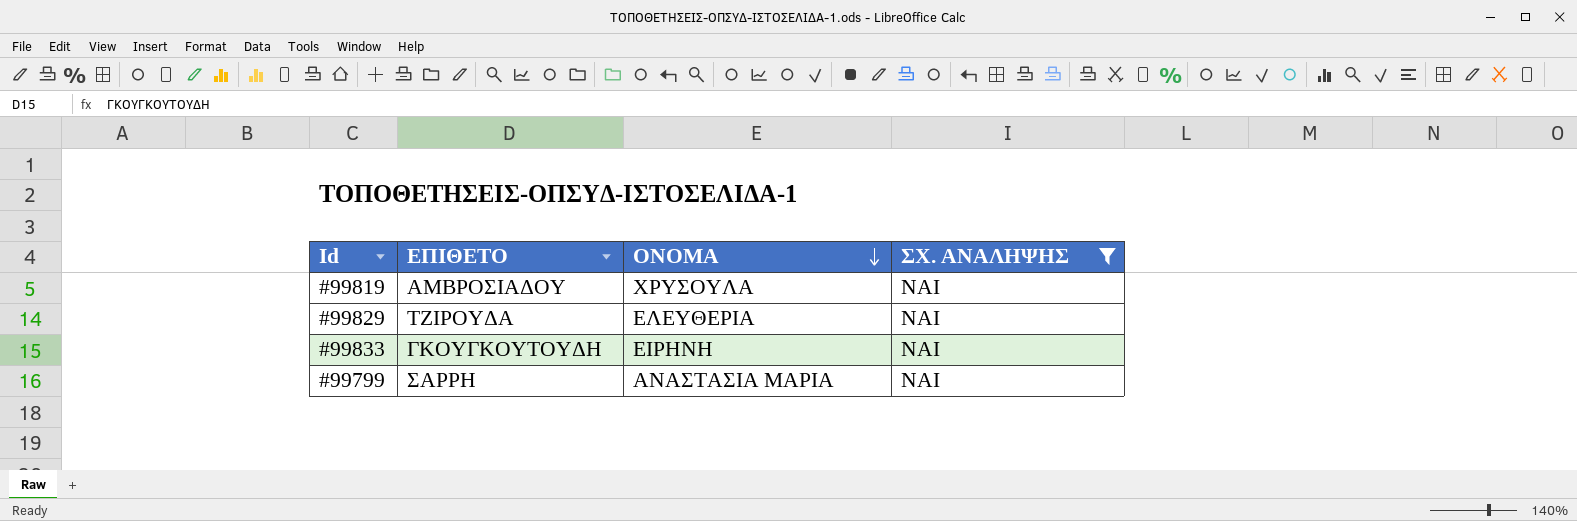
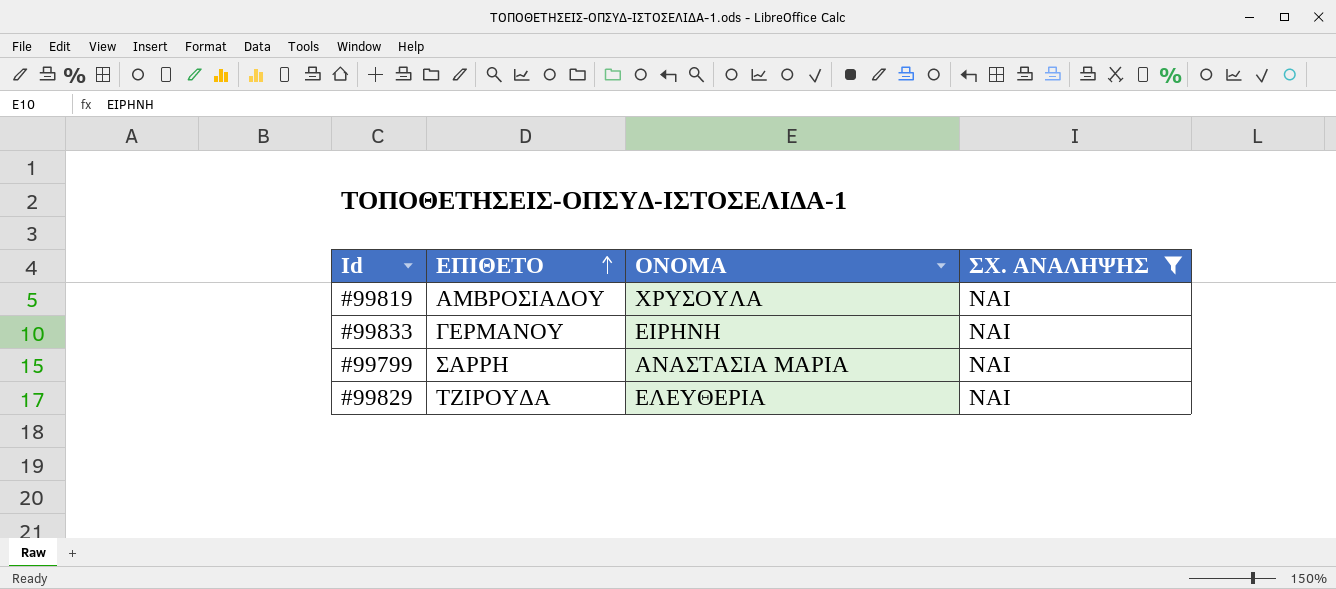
row order: ΟΝΟΜΑ descending -> ΕΠΙΘΕΤΟ ascending
#99833 | ΕΠΙΘΕΤΟ: ΓΚΟΥΓΚΟΥΤΟΥΔΗ -> ΓΕΡΜΑΝΟΥ

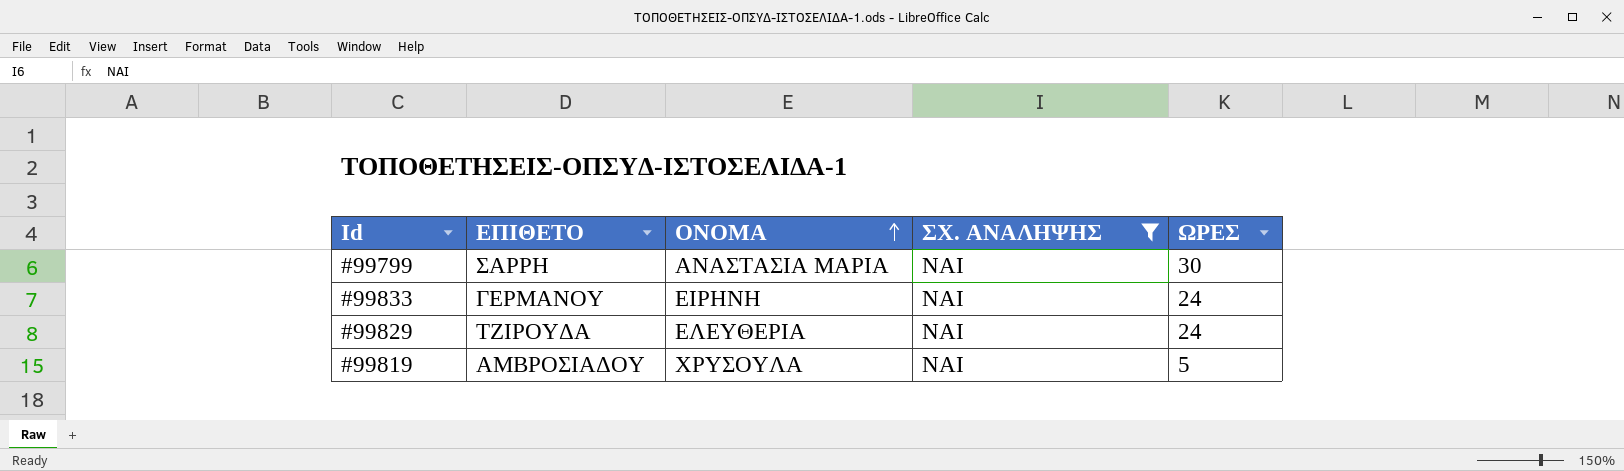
row order: ΕΠΙΘΕΤΟ ascending -> ΟΝΟΜΑ ascending
column ΩΡΕΣ | position: none -> 5

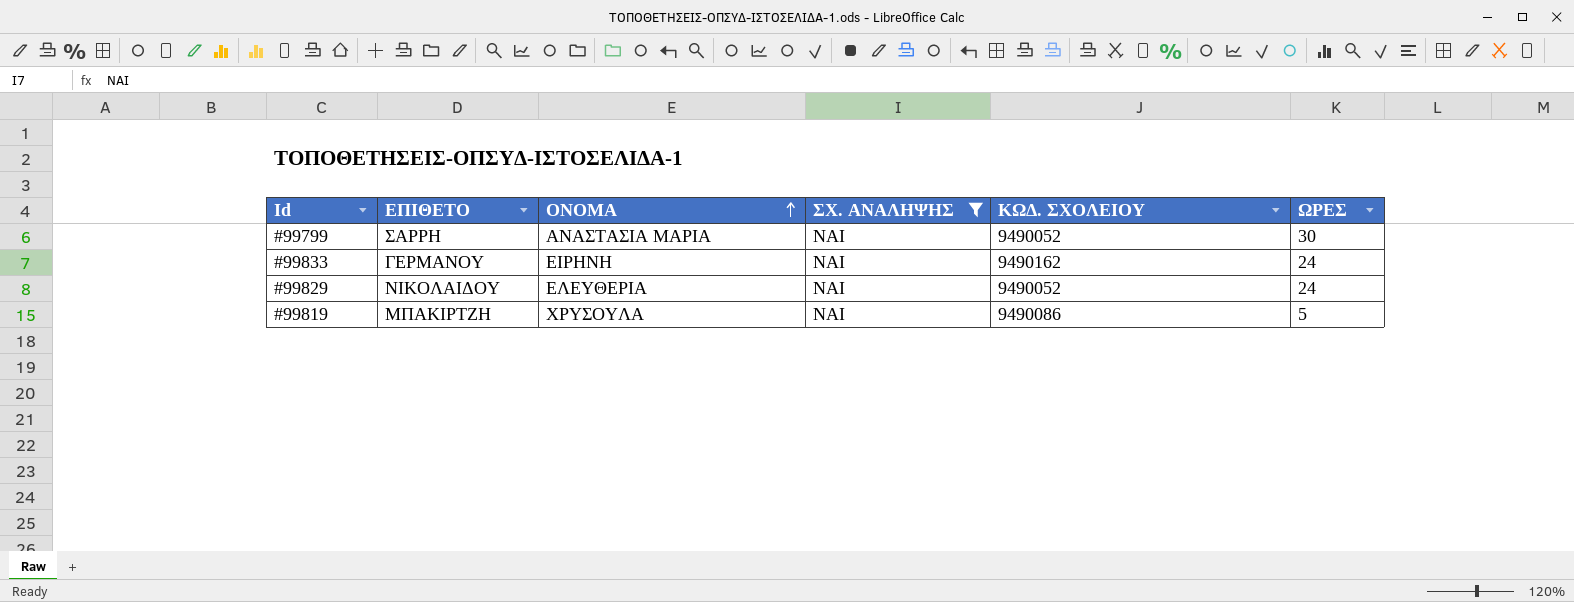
column ΚΩΔ. ΣΧΟΛΕΙΟΥ | position: none -> 5
#99829 | ΕΠΙΘΕΤΟ: ΤΖΙΡΟΥΔΑ -> ΝΙΚΟΛΑΙΔΟΥ
#99819 | ΕΠΙΘΕΤΟ: ΑΜΒΡΟΣΙΑΔΟΥ -> ΜΠΑΚΙΡΤΖΗ

